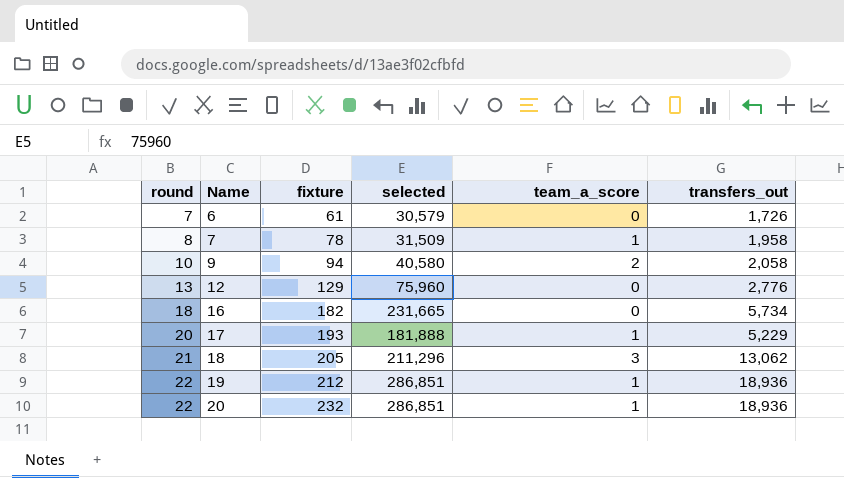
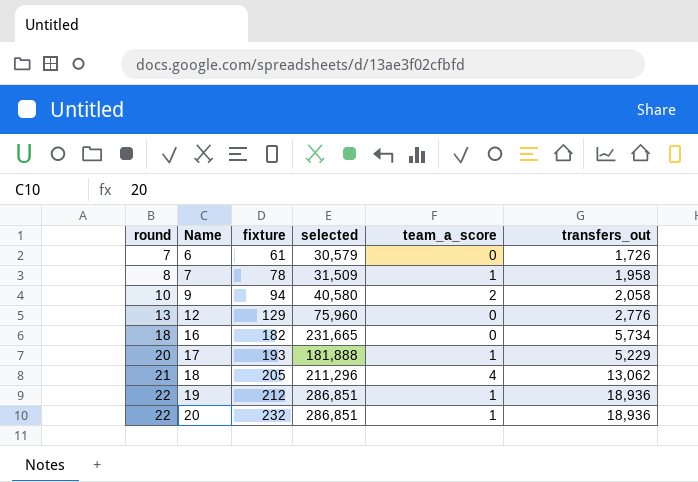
18 | team_a_score: 3 -> 4

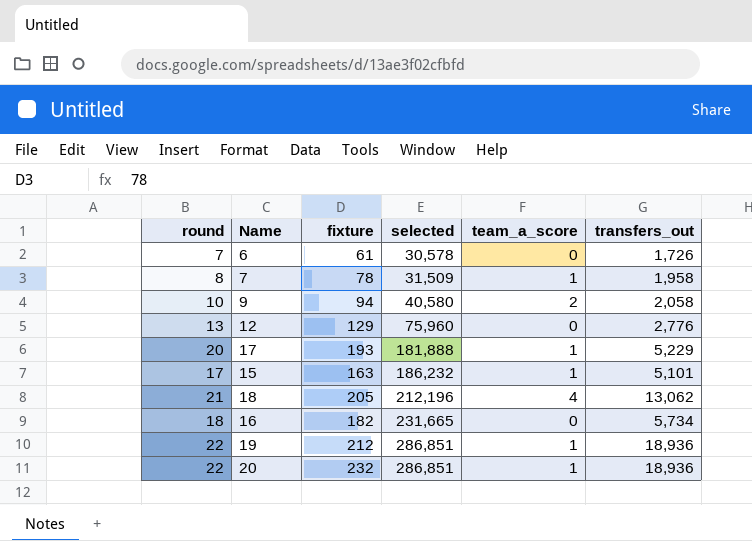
row order: round ascending -> selected ascending
6 | selected: 30,579 -> 30,578
row 15: none -> 17 | 163 | 186,232 | 1 | 5,101
18 | selected: 211,296 -> 212,196

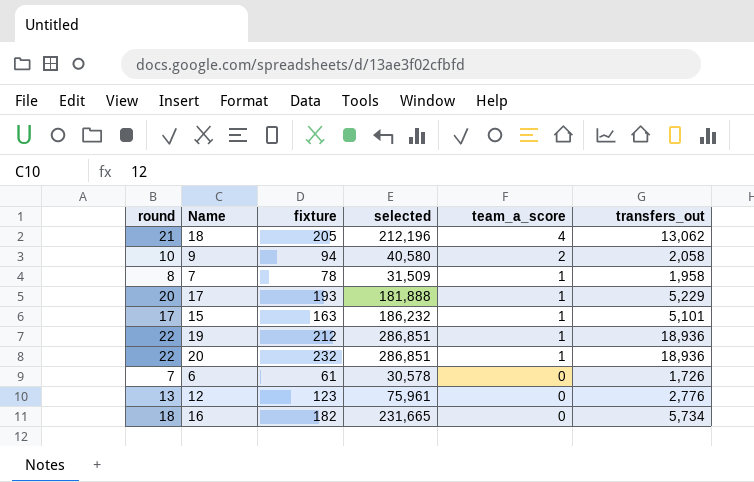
row order: selected ascending -> team_a_score descending
12 | fixture: 129 -> 123
12 | selected: 75,960 -> 75,961

